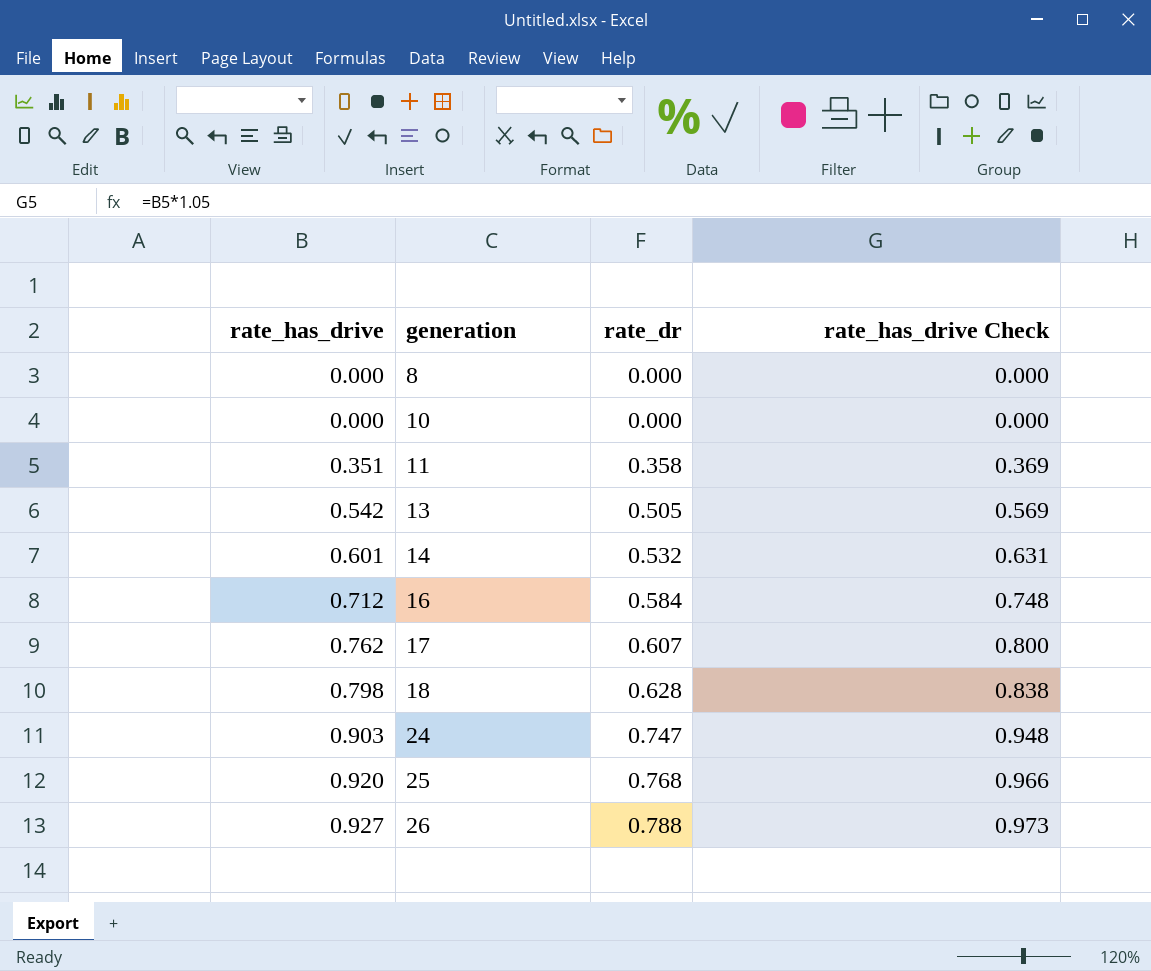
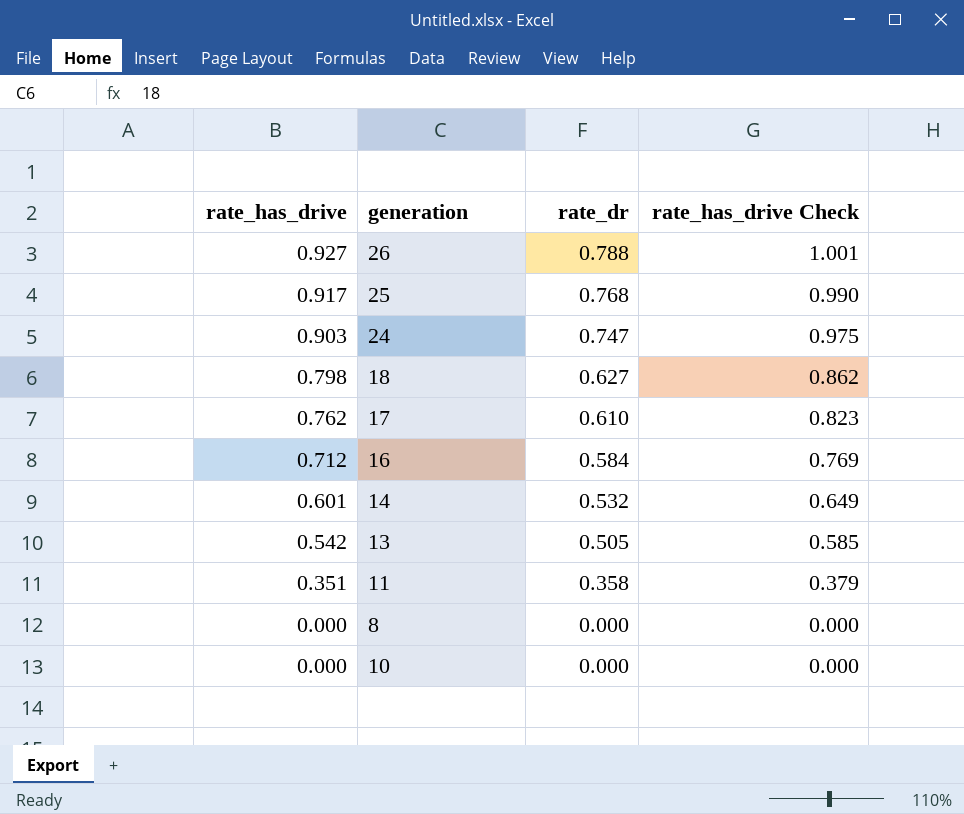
row order: rate_has_drive ascending -> rate_has_drive descending
column rate_has_drive Check | formula: [rate_has_drive] * 1.05 -> [rate_has_drive] * 1.08
25 | rate_has_drive: 0.920 -> 0.917
18 | rate_dr: 0.628 -> 0.627
17 | rate_dr: 0.607 -> 0.610

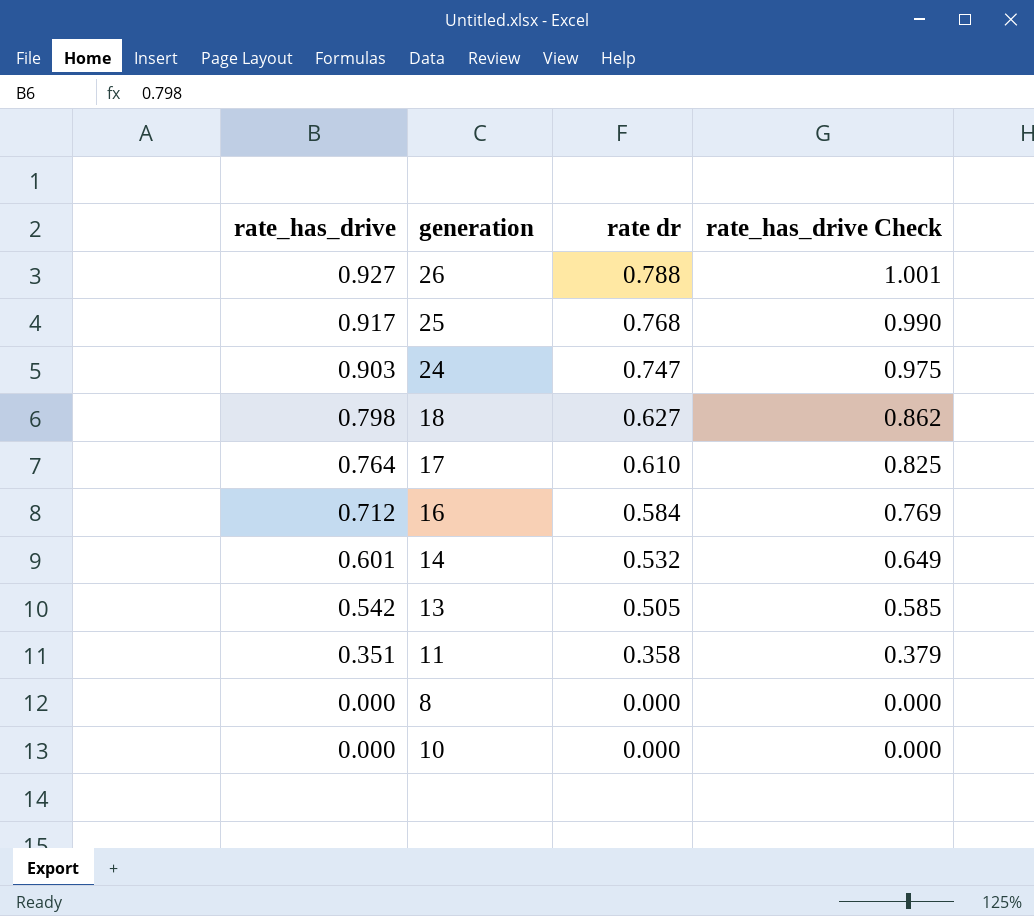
column name: rate_dr -> rate dr
17 | rate_has_drive: 0.762 -> 0.764
17 | rate_has_drive Check: 0.823 -> 0.825

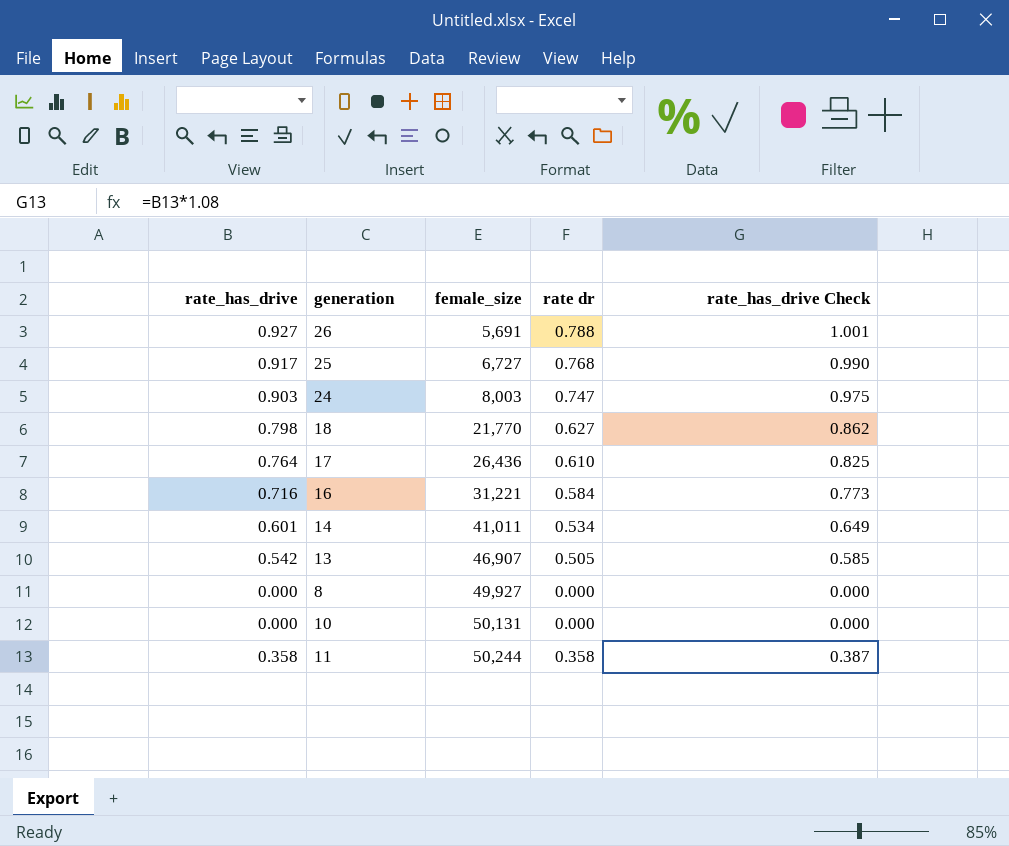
row order: rate_has_drive descending -> female_size ascending
column female_size | position: none -> 3
16 | rate_has_drive: 0.712 -> 0.716
16 | rate_has_drive Check: 0.769 -> 0.773
14 | rate dr: 0.532 -> 0.534
11 | rate_has_drive: 0.351 -> 0.358
11 | rate_has_drive Check: 0.379 -> 0.387

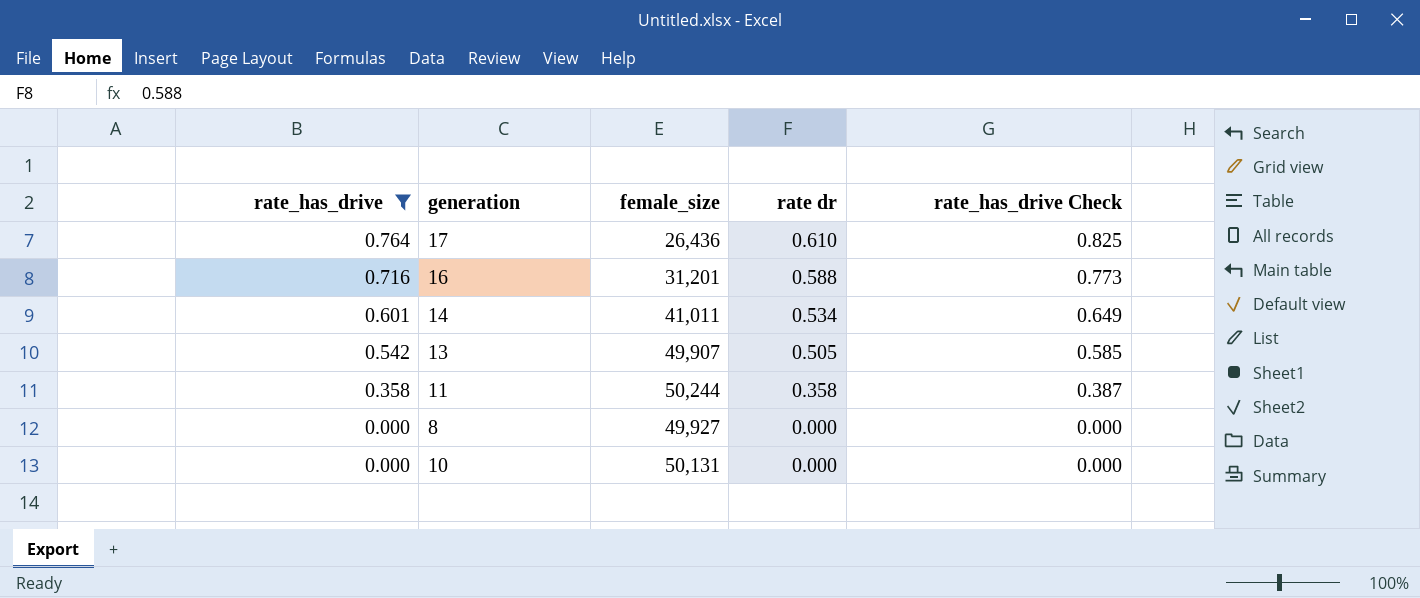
filter: none -> rate_has_drive <= 0.764
row order: female_size ascending -> rate_has_drive descending
16 | female_size: 31,221 -> 31,201
16 | rate dr: 0.584 -> 0.588
13 | female_size: 46,907 -> 49,907

